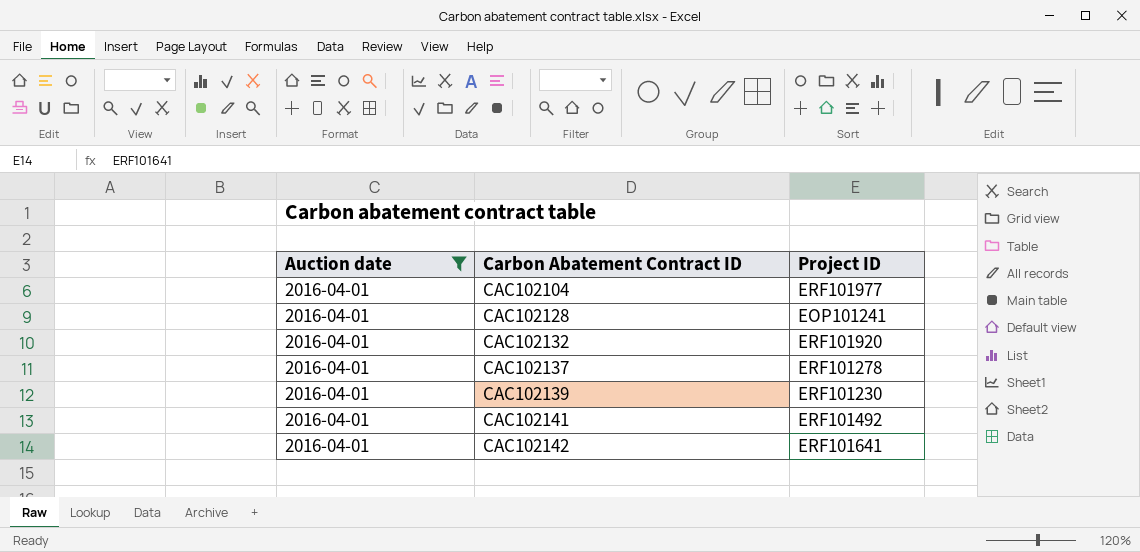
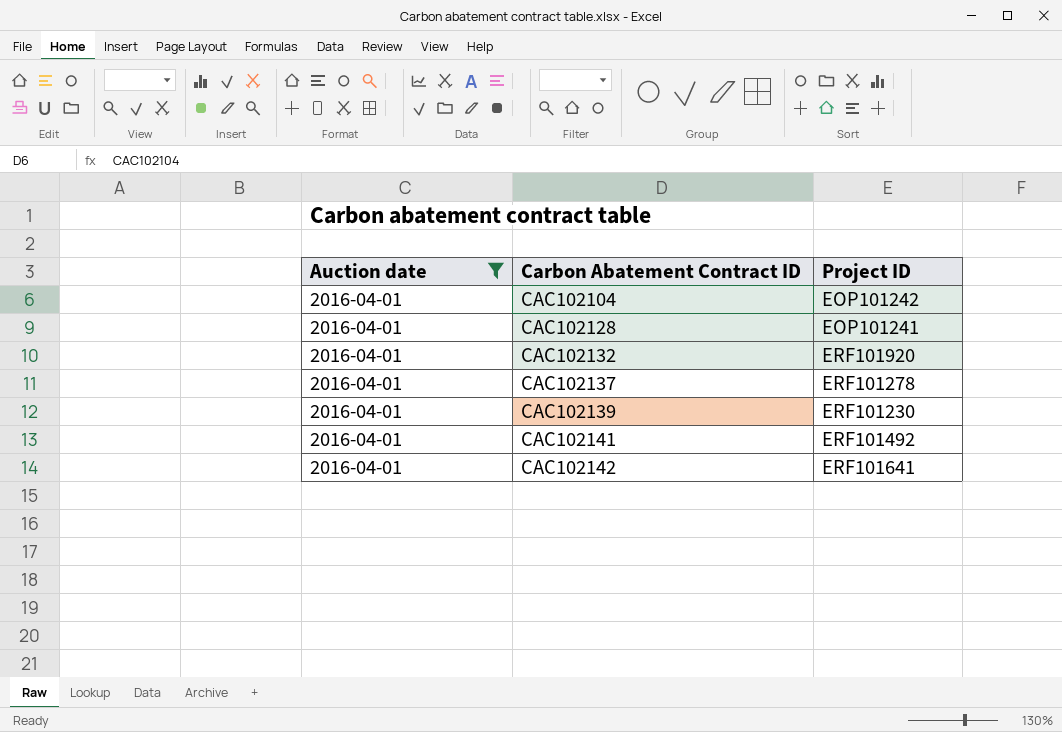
CAC102104 | Project ID: ERF101977 -> EOP101242

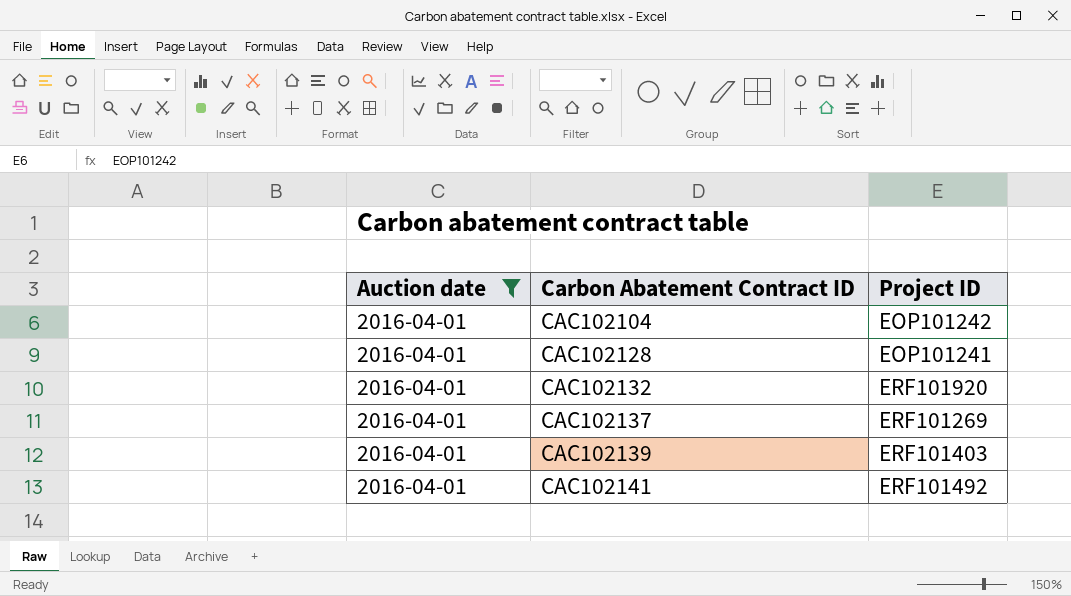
row CAC102142: 2016-04-01 | ERF101641 -> none
CAC102137 | Project ID: ERF101278 -> ERF101269
CAC102139 | Project ID: ERF101230 -> ERF101403

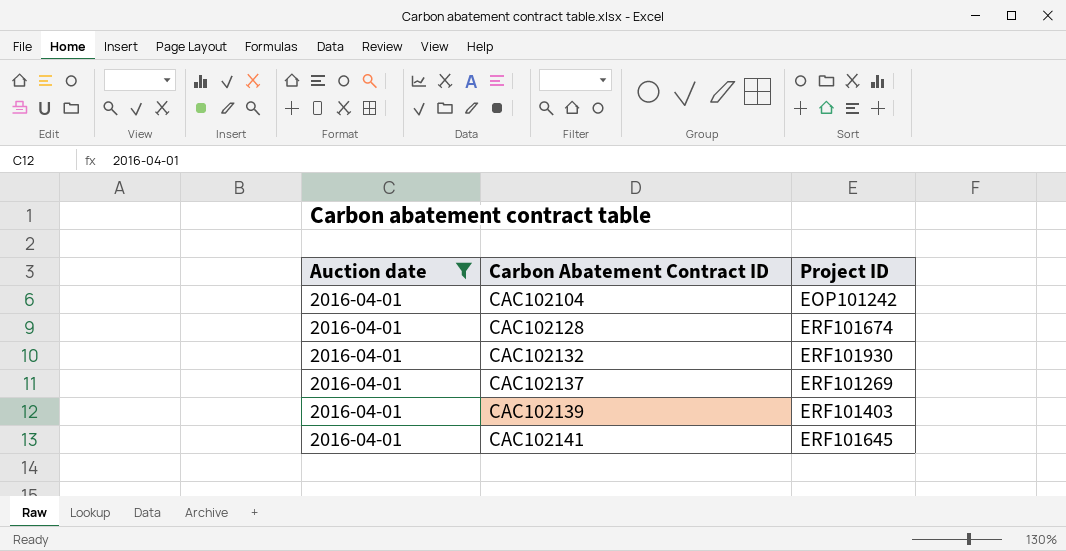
CAC102128 | Project ID: EOP101241 -> ERF101674
CAC102132 | Project ID: ERF101920 -> ERF101930
CAC102141 | Project ID: ERF101492 -> ERF101645

